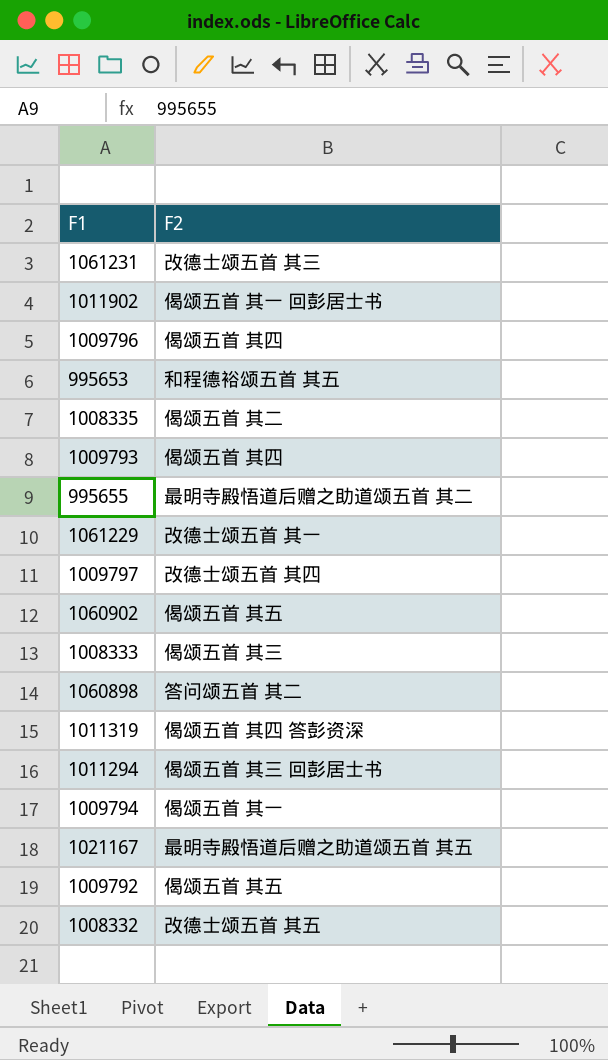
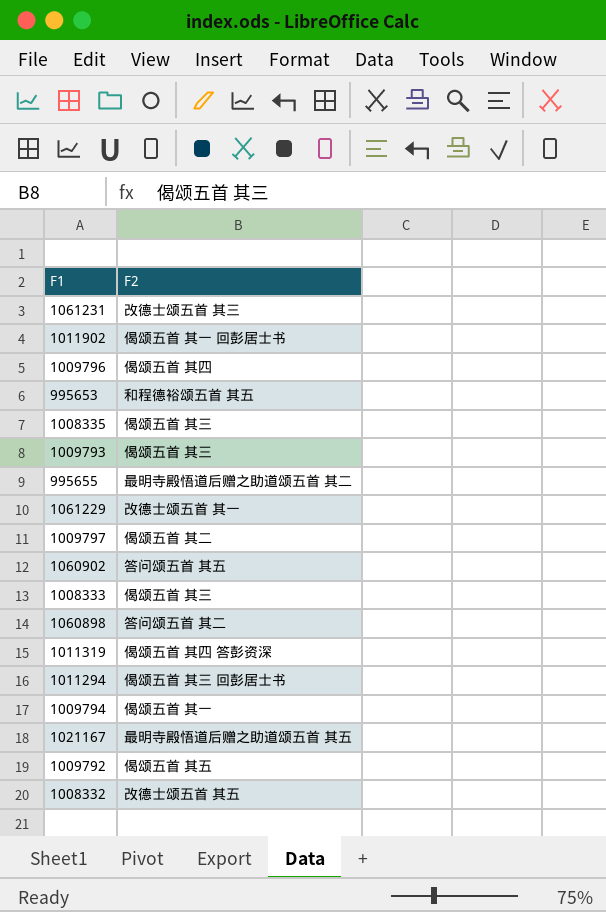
1008335 | F2: 偈颂五首 其二 -> 偈颂五首 其三
1009793 | F2: 偈颂五首 其四 -> 偈颂五首 其三
1009797 | F2: 改德士颂五首 其四 -> 偈颂五首 其二
1060902 | F2: 偈颂五首 其五 -> 答问颂五首 其五

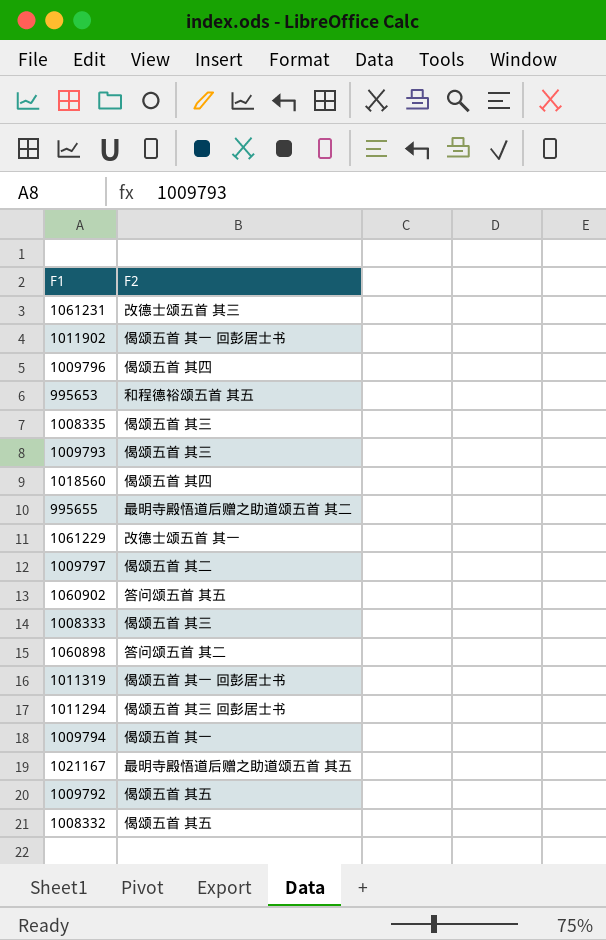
row 1018560: none -> 偈颂五首 其四
1011319 | F2: 偈颂五首 其四 答彭资深 -> 偈颂五首 其一 回彭居士书
1008332 | F2: 改德士颂五首 其五 -> 偈颂五首 其五

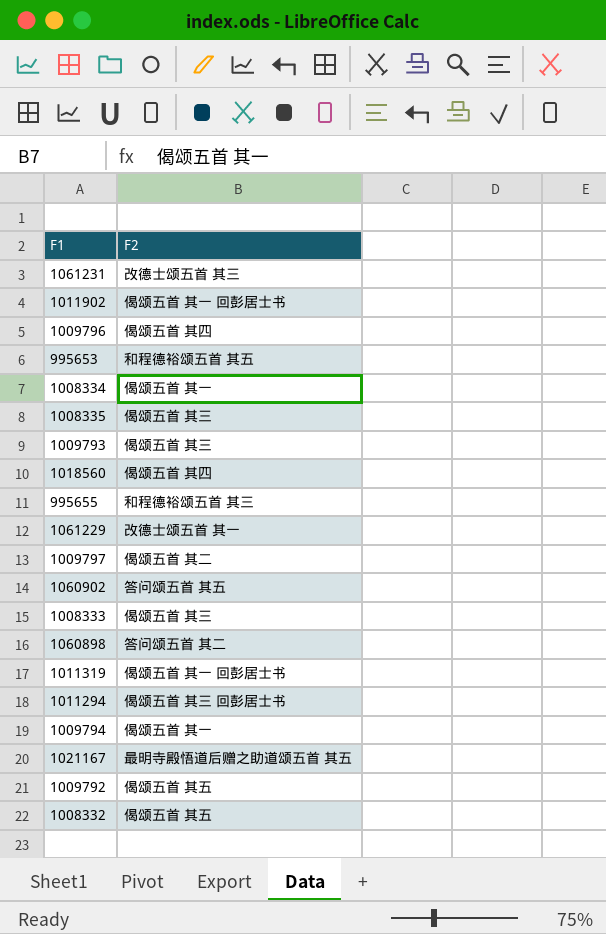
row 1008334: none -> 偈颂五首 其一
995655 | F2: 最明寺殿悟道后赠之助道颂五首 其二 -> 和程德裕颂五首 其三

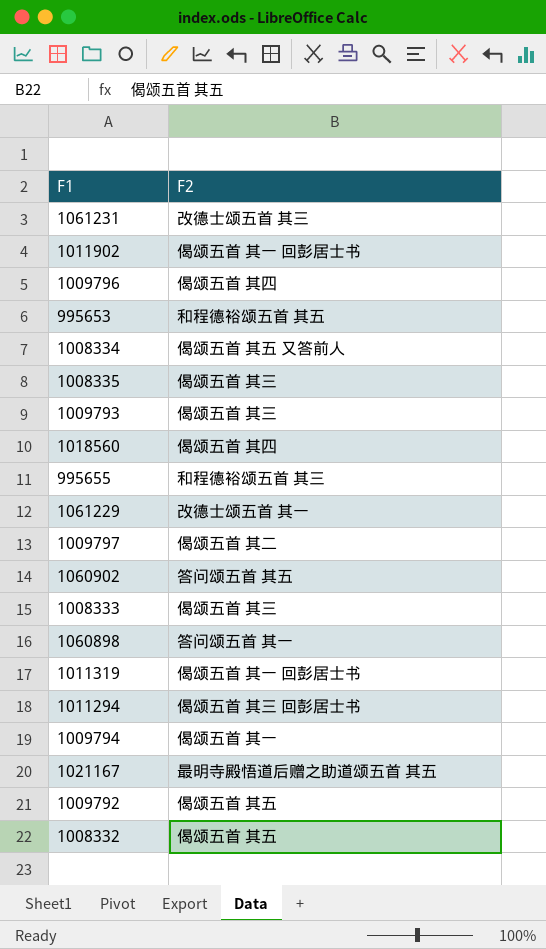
1008334 | F2: 偈颂五首 其一 -> 偈颂五首 其五 又答前人
1060898 | F2: 答问颂五首 其二 -> 答问颂五首 其一

